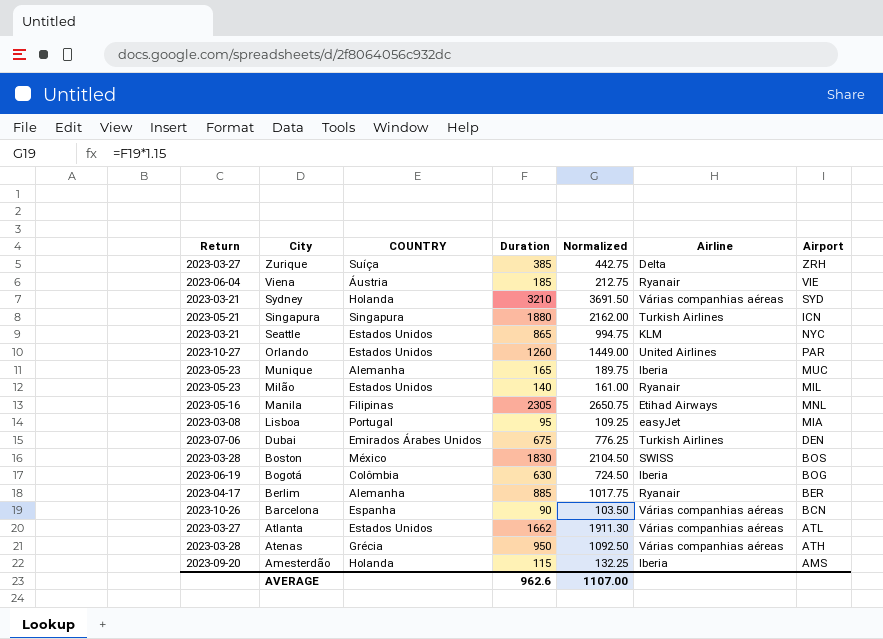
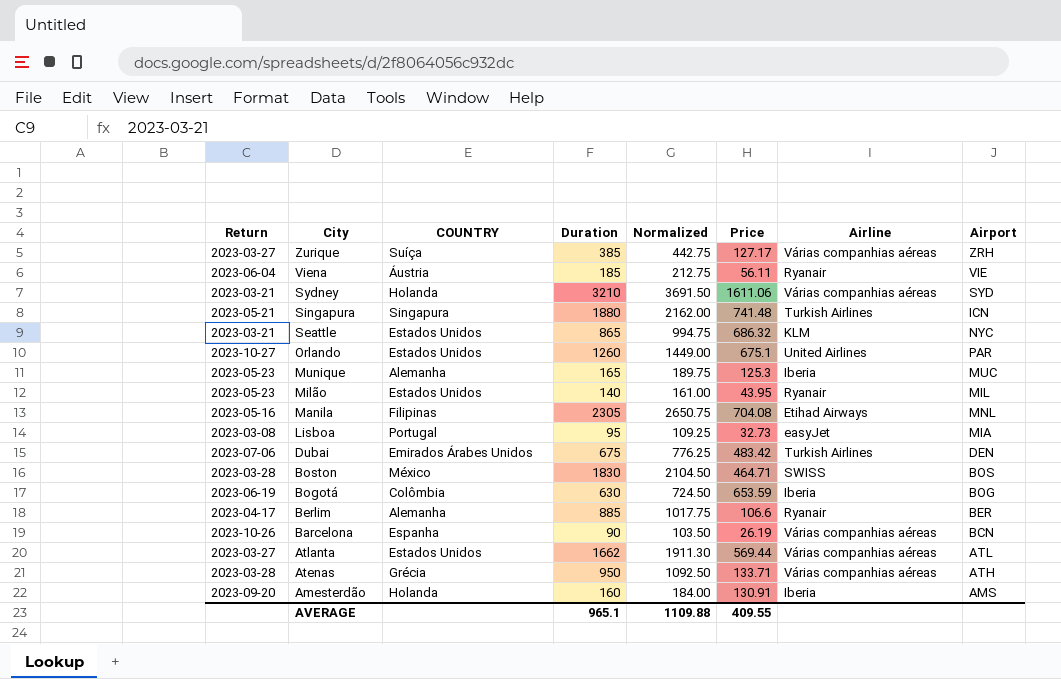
column Price | position: none -> 6
Zurique | Airline: Delta -> Várias companhias aéreas
Amesterdão | Duration: 115 -> 160
Amesterdão | Normalized: 132.25 -> 184.00
AVERAGE | Duration: 962.6 -> 965.1
AVERAGE | Normalized: 1107.00 -> 1109.88

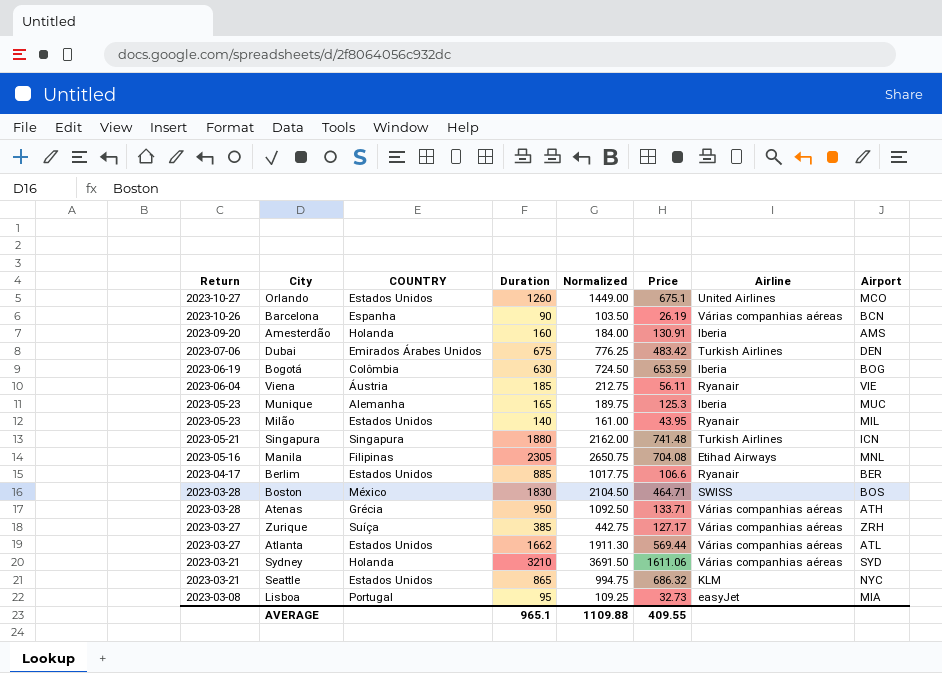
row order: City descending -> Return descending
Orlando | Airport: PAR -> MCO
Berlim | COUNTRY: Alemanha -> Estados Unidos

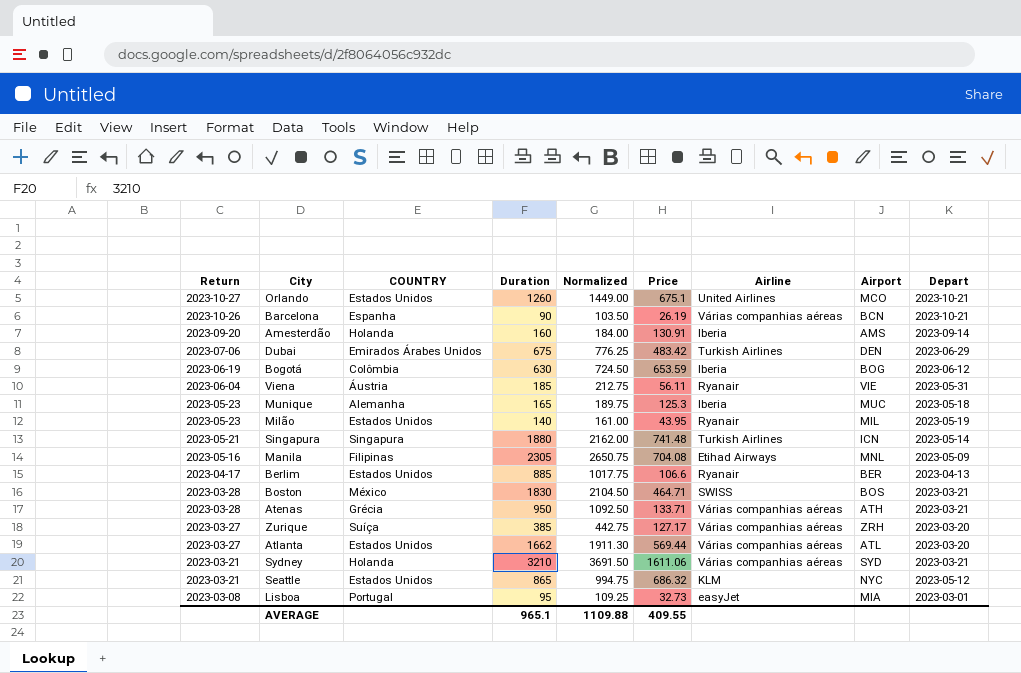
column Depart | position: none -> 9

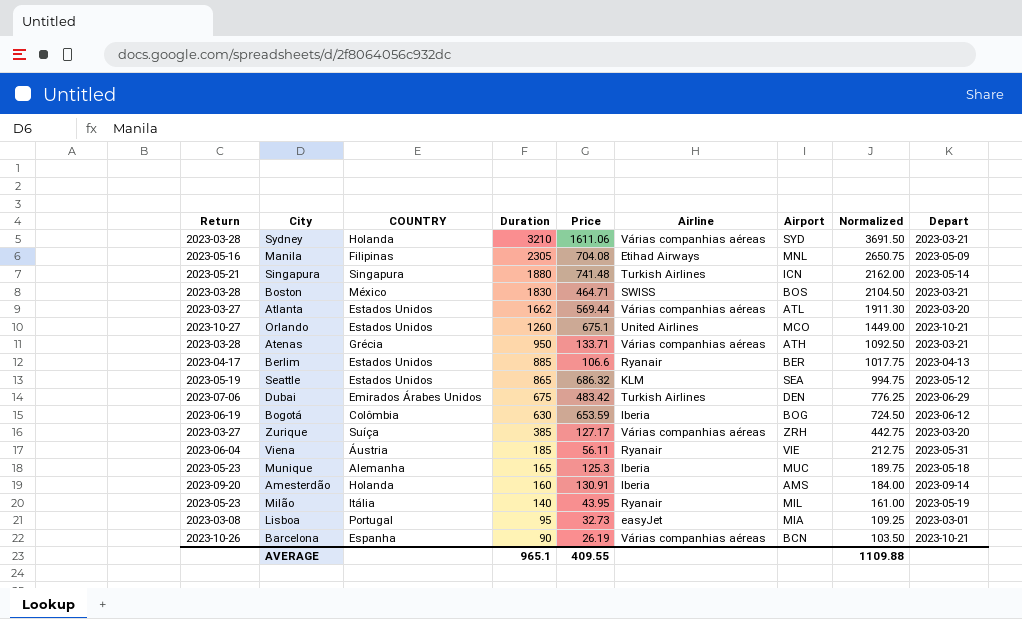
row order: Return descending -> Duration descending
column Normalized | position: 5 -> 8
Sydney | Return: 2023-03-21 -> 2023-03-28
Seattle | Return: 2023-03-21 -> 2023-05-19
Seattle | Airport: NYC -> SEA
Milão | COUNTRY: Estados Unidos -> Itália

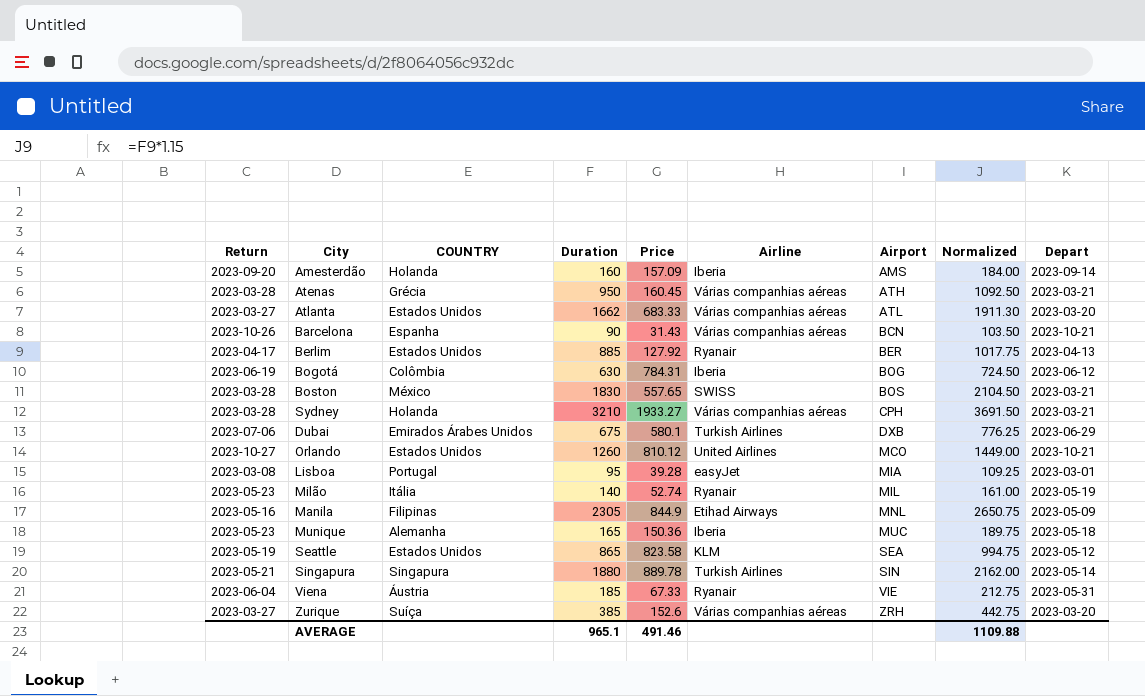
row order: Duration descending -> Airport ascending
Amesterdão | Price: 130.91 -> 157.09
Atenas | Price: 133.71 -> 160.45
Atlanta | Price: 569.44 -> 683.33
Barcelona | Price: 26.19 -> 31.43
Berlim | Price: 106.6 -> 127.92
Bogotá | Price: 653.59 -> 784.31
Boston | Price: 464.71 -> 557.65
Sydney | Price: 1611.06 -> 1933.27
Sydney | Airport: SYD -> CPH
Dubai | Price: 483.42 -> 580.1
Dubai | Airport: DEN -> DXB
Orlando | Price: 675.1 -> 810.12
Lisboa | Price: 32.73 -> 39.28
Milão | Price: 43.95 -> 52.74
Manila | Price: 704.08 -> 844.9
Munique | Price: 125.3 -> 150.36
Seattle | Price: 686.32 -> 823.58
Singapura | Price: 741.48 -> 889.78
Singapura | Airport: ICN -> SIN
Viena | Price: 56.11 -> 67.33
Zurique | Price: 127.17 -> 152.6
AVERAGE | Price: 409.55 -> 491.46

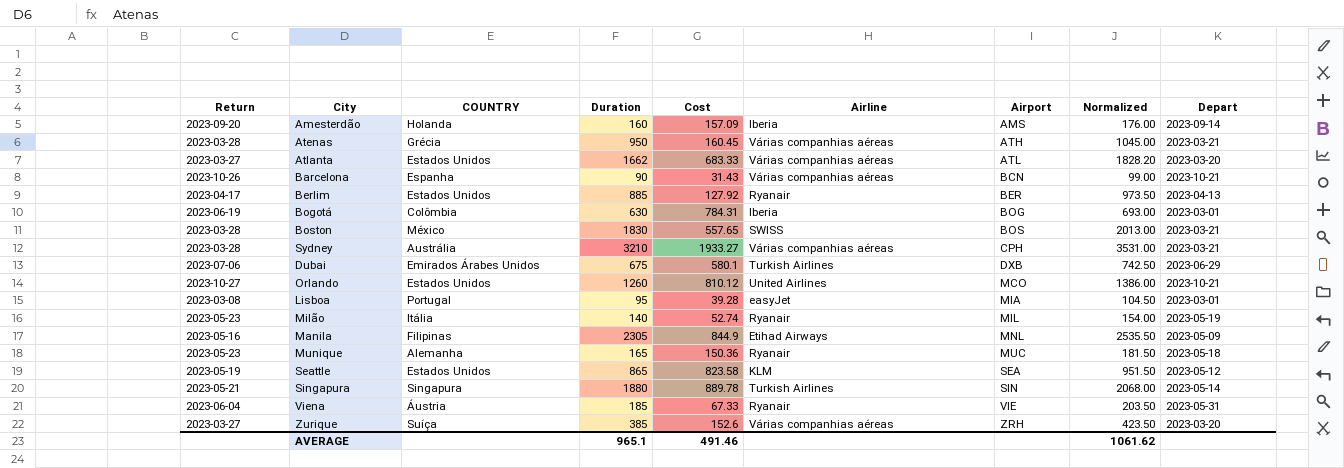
column name: Price -> Cost
column Normalized | formula: [Duration] * 1.15 -> [Duration] * 1.1
Bogotá | Depart: 2023-06-12 -> 2023-03-01
Sydney | COUNTRY: Holanda -> Austrália
Munique | Airline: Iberia -> Ryanair
AVERAGE | Normalized: 1109.88 -> 1061.62

